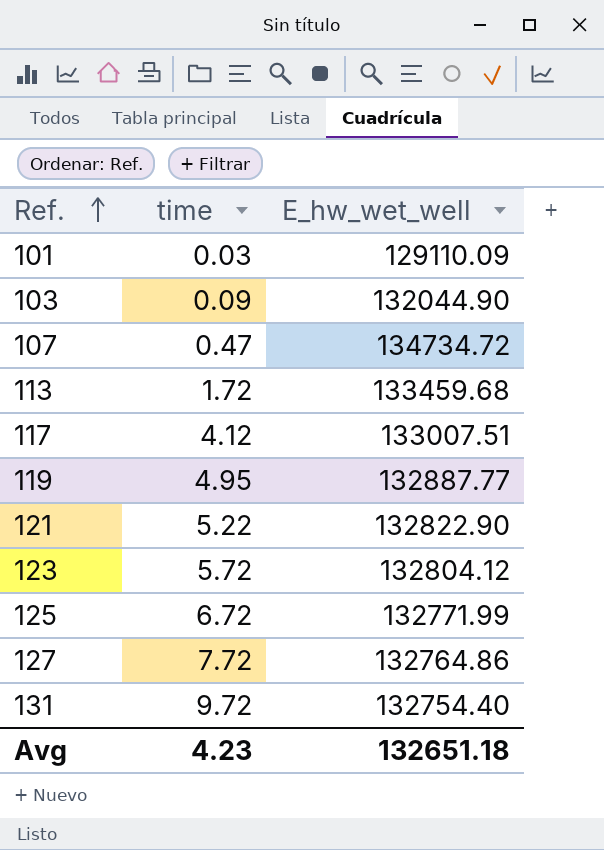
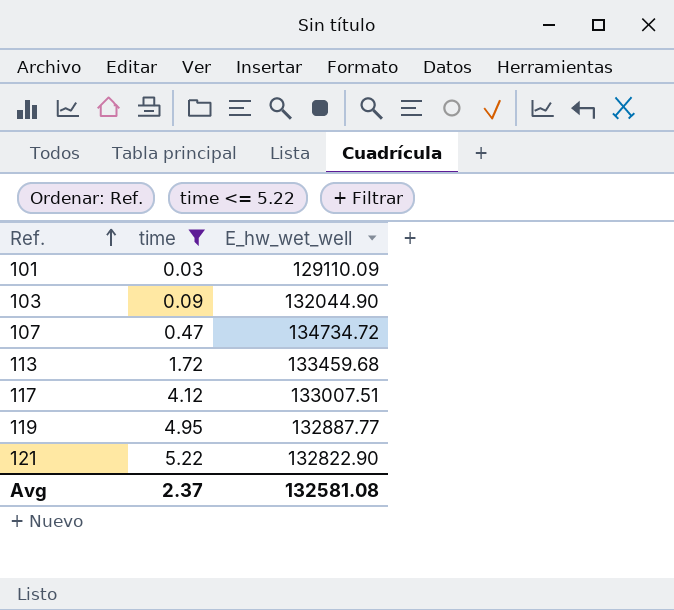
filter: none -> time <= 5.22
Avg | time: 4.23 -> 2.37
Avg | E_hw_wet_well: 132651.18 -> 132581.08

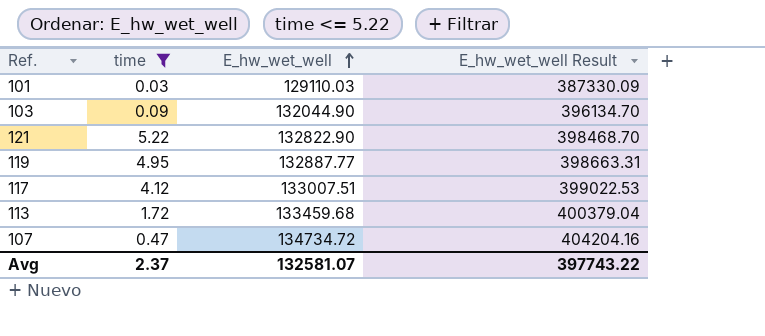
row order: Ref. ascending -> E_hw_wet_well ascending
column E_hw_wet_well Result | formula: none -> [E_hw_wet_well] * 3
101 | E_hw_wet_well: 129110.09 -> 129110.03
Avg | E_hw_wet_well: 132581.08 -> 132581.07

